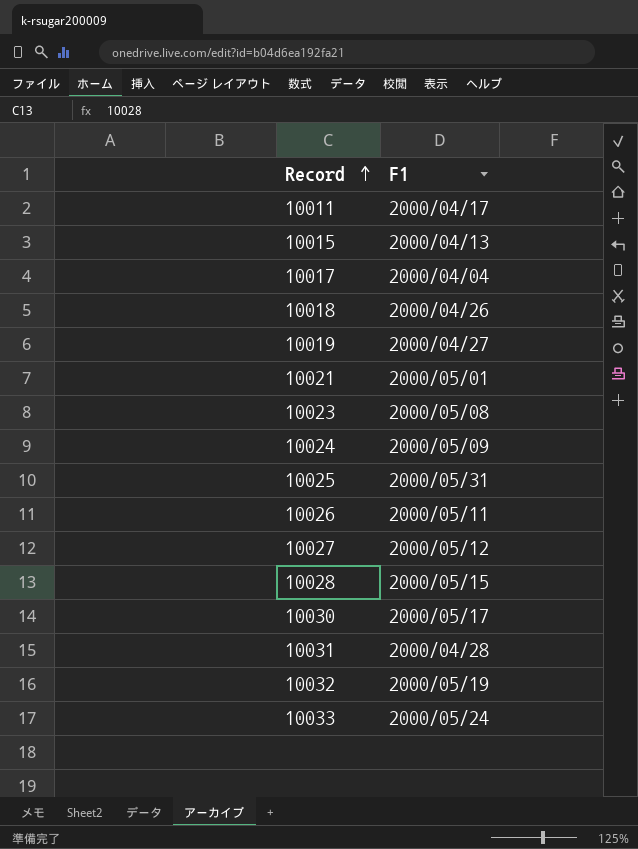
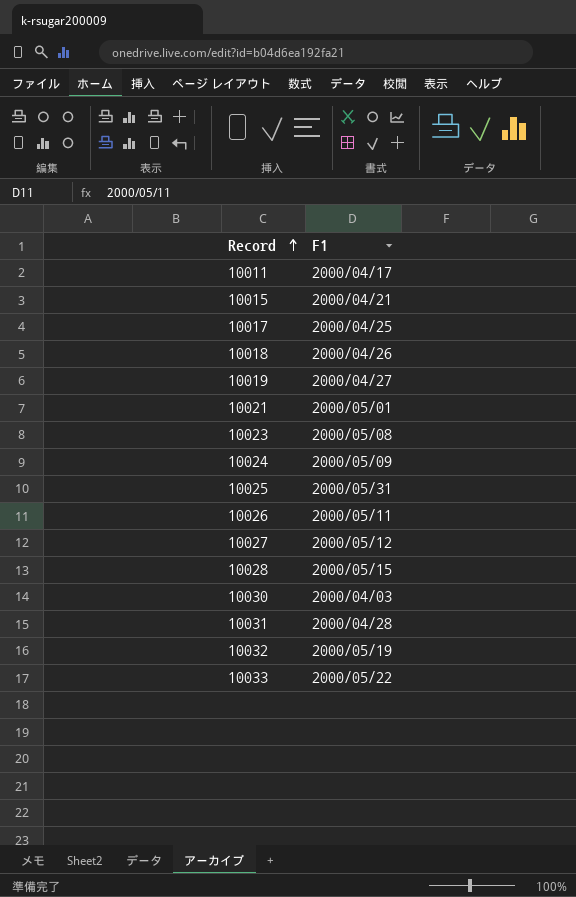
10015 | F1: 2000/04/13 -> 2000/04/21
10017 | F1: 2000/04/04 -> 2000/04/25
10030 | F1: 2000/05/17 -> 2000/04/03
10033 | F1: 2000/05/24 -> 2000/05/22

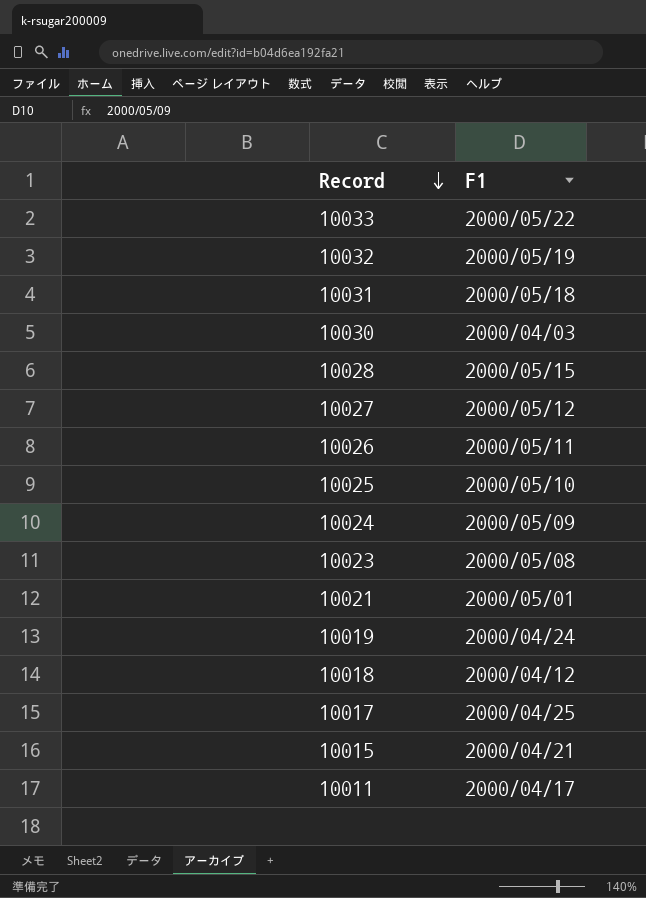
row order: Record ascending -> Record descending
10031 | F1: 2000/04/28 -> 2000/05/18
10025 | F1: 2000/05/31 -> 2000/05/10
10019 | F1: 2000/04/27 -> 2000/04/24
10018 | F1: 2000/04/26 -> 2000/04/12

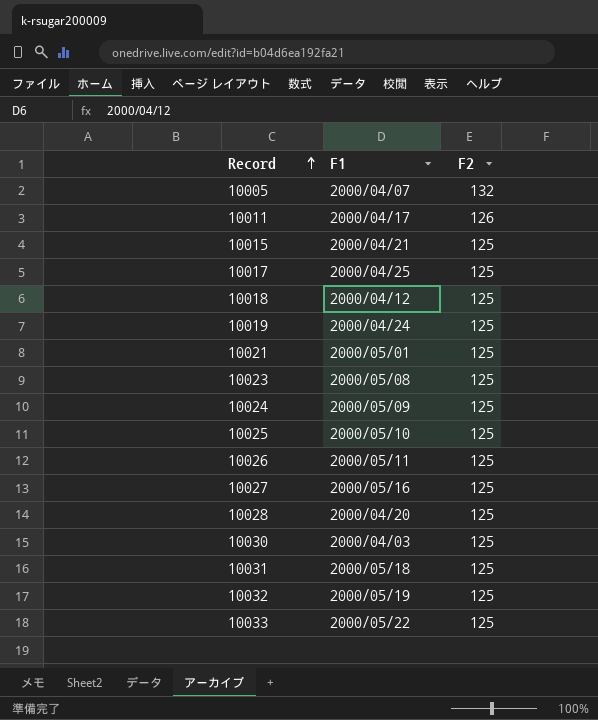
row order: Record descending -> Record ascending
column F2 | position: none -> 3
row 10005: none -> 2000/04/07 | 132
10027 | F1: 2000/05/12 -> 2000/05/16
10028 | F1: 2000/05/15 -> 2000/04/20

